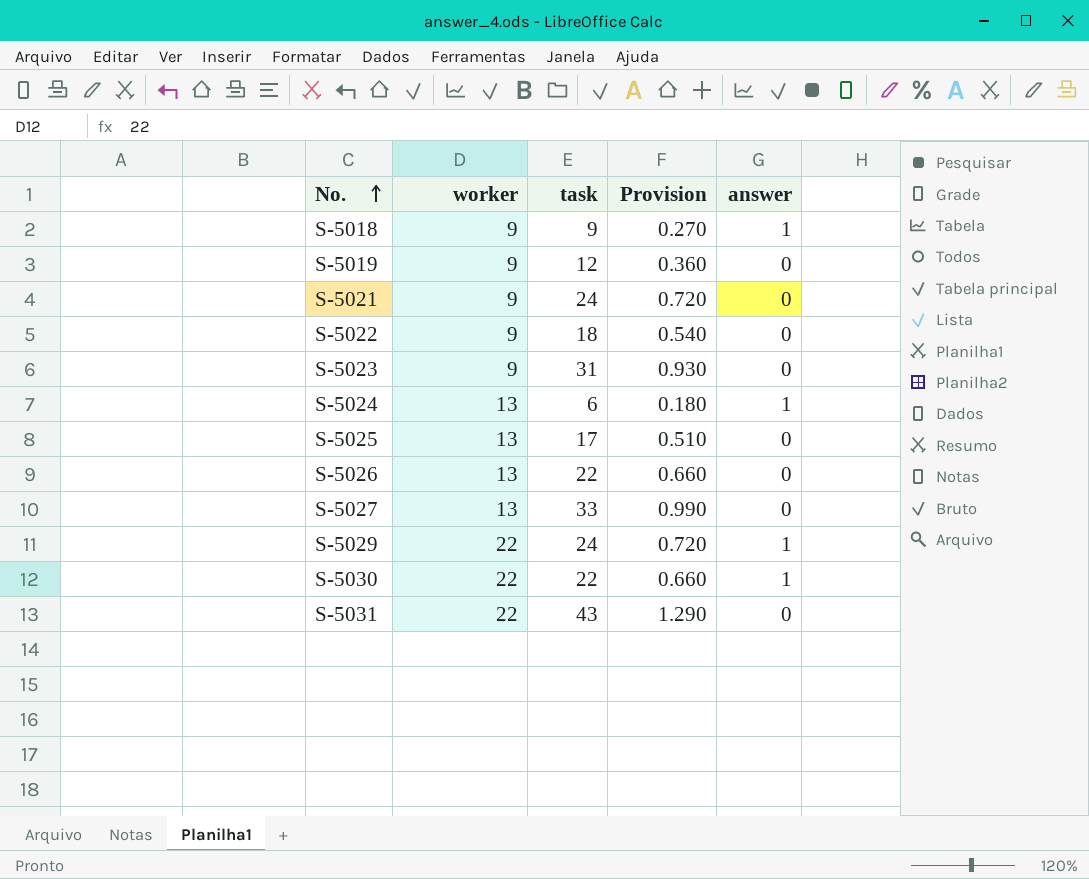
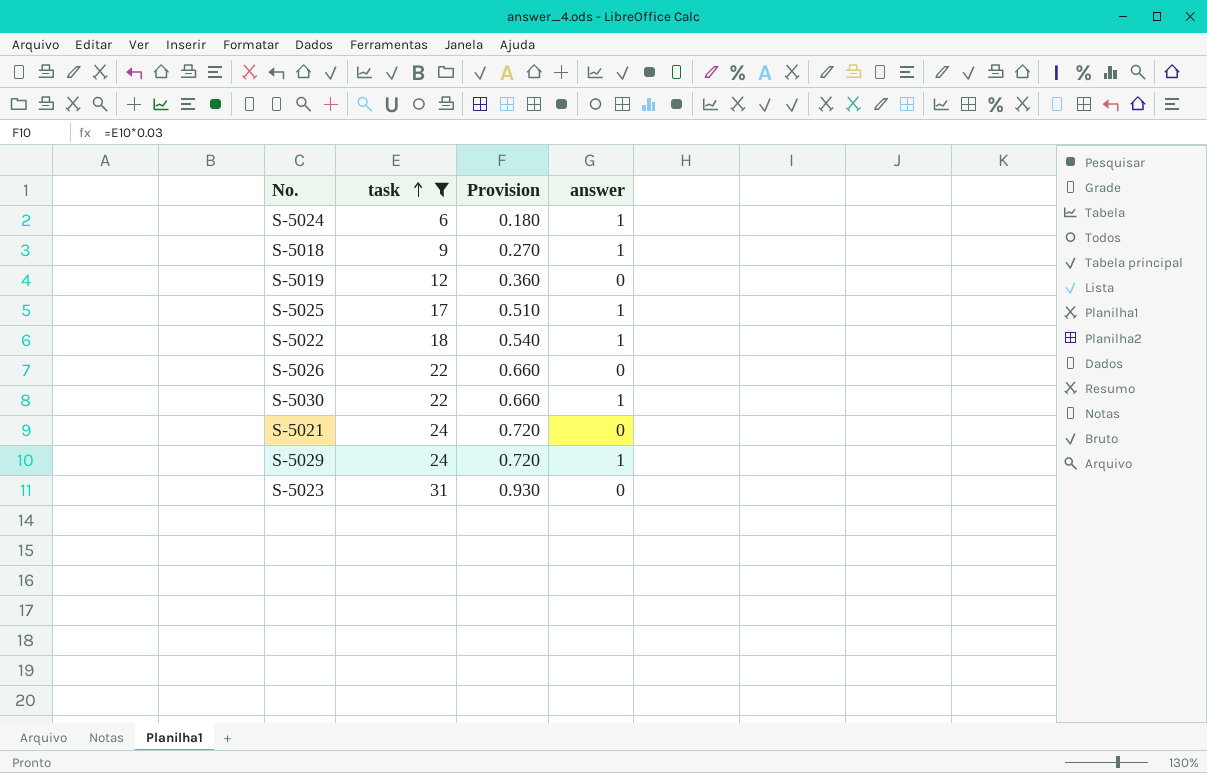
filter: none -> task <= 31
row order: No. ascending -> task ascending
column worker | position: 2 -> none
S-5025 | answer: 0 -> 1
S-5022 | answer: 0 -> 1

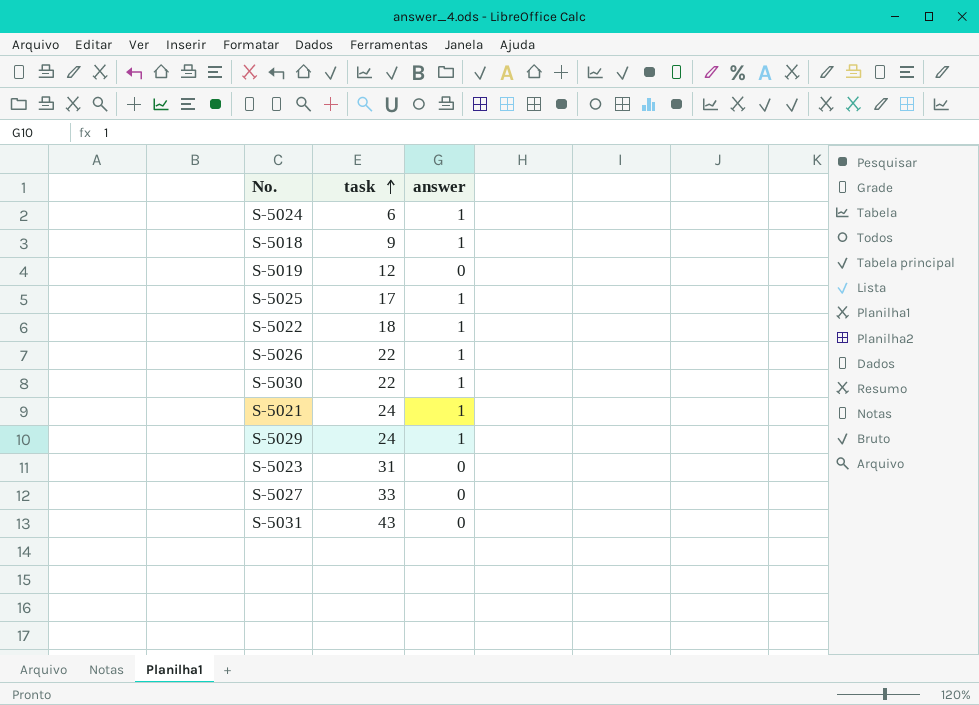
filter: task <= 31 -> none
column Provision | formula: [task] * 0.03 -> none
S-5026 | answer: 0 -> 1
S-5021 | answer: 0 -> 1

